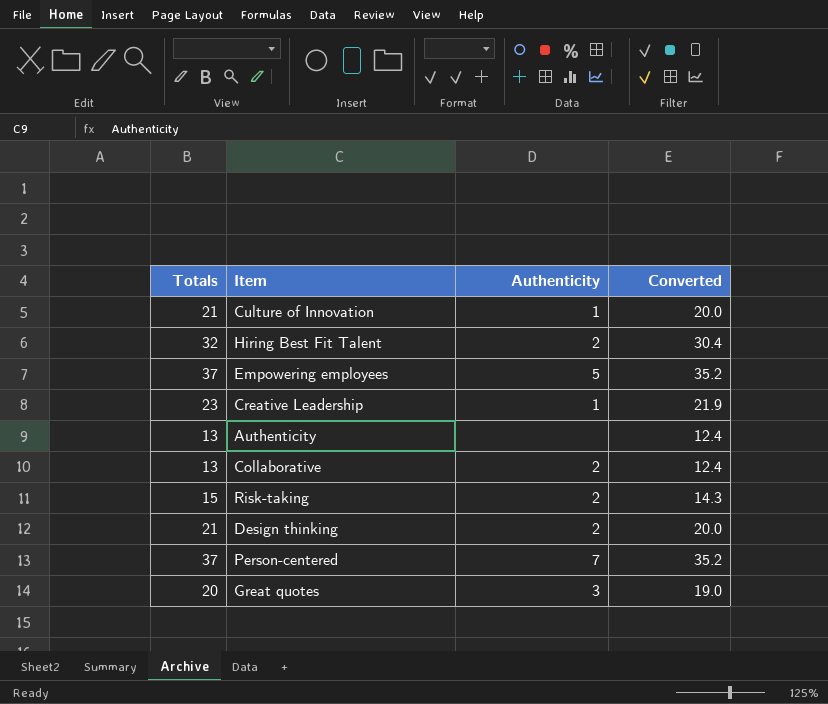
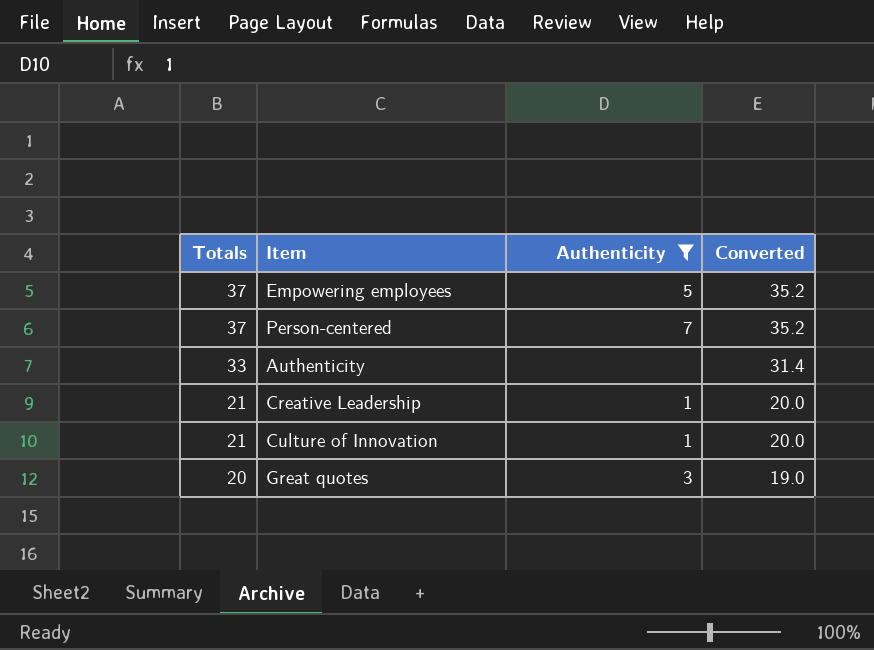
filter: none -> Authenticity != 2
row order: none -> Totals descending
Authenticity | Totals: 13 -> 33
Authenticity | Converted: 12.4 -> 31.4
Creative Leadership | Totals: 23 -> 21
Creative Leadership | Converted: 21.9 -> 20.0

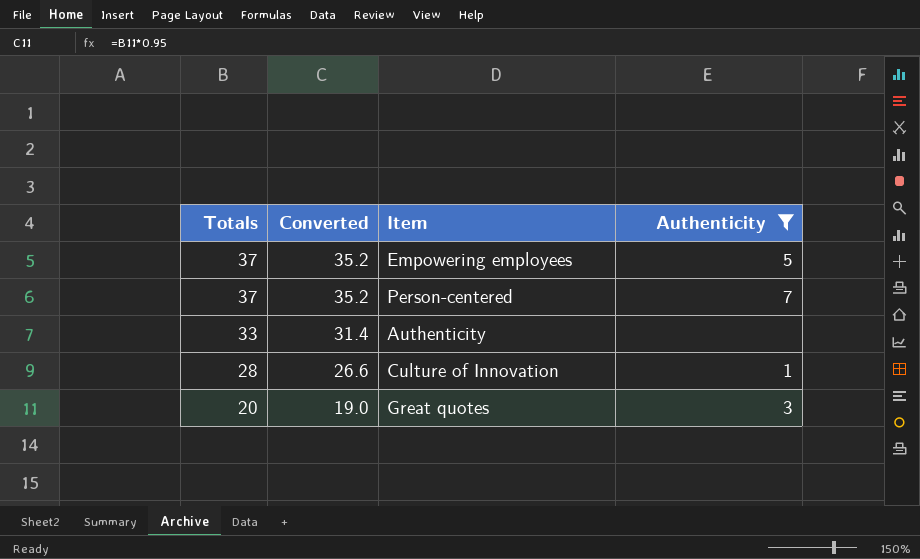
column Converted | position: 4 -> 2
row Creative Leadership: 21 | 1 | 20.0 -> none
Culture of Innovation | Totals: 21 -> 28
Culture of Innovation | Converted: 20.0 -> 26.6

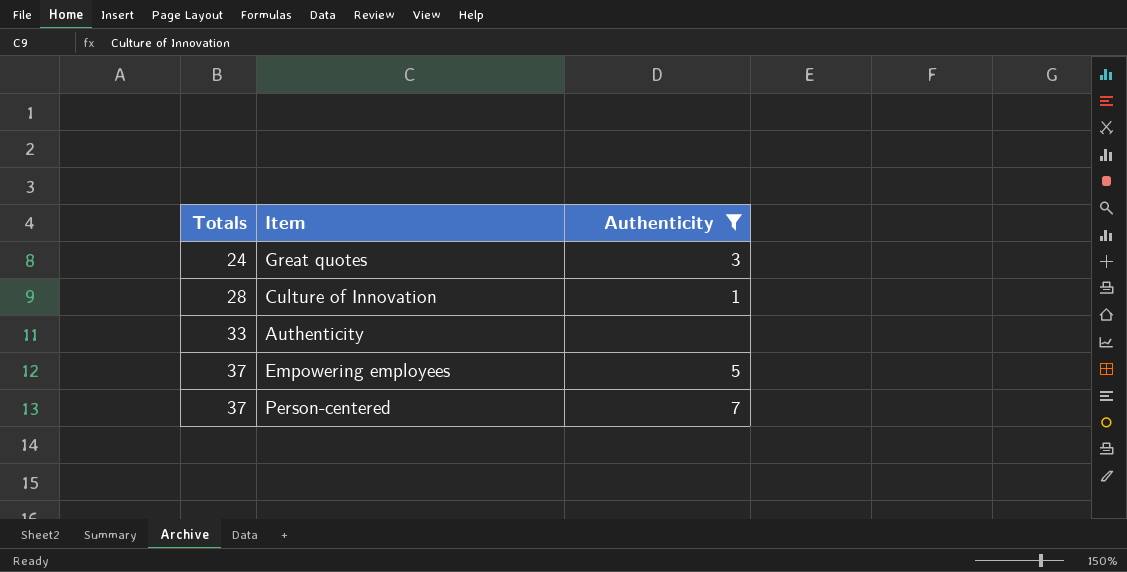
row order: Totals descending -> Totals ascending
column Converted | formula: [Totals] * 0.95 -> none
Great quotes | Totals: 20 -> 24

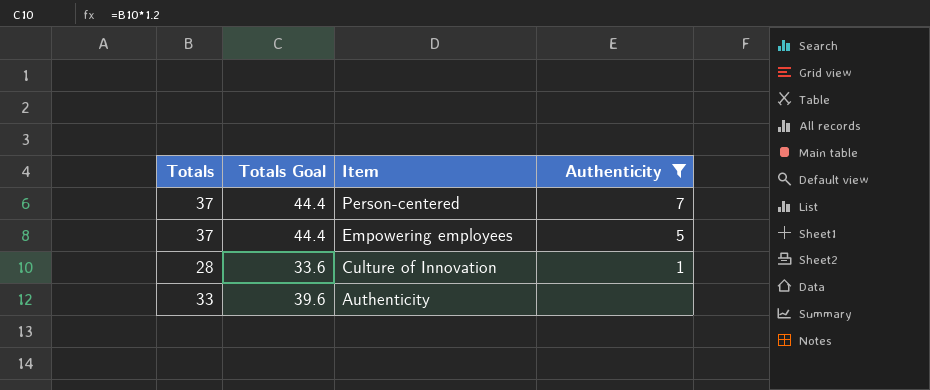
row order: Totals ascending -> Item descending
column Totals Goal | formula: none -> [Totals] * 1.2
row Great quotes: 24 | 3 -> none

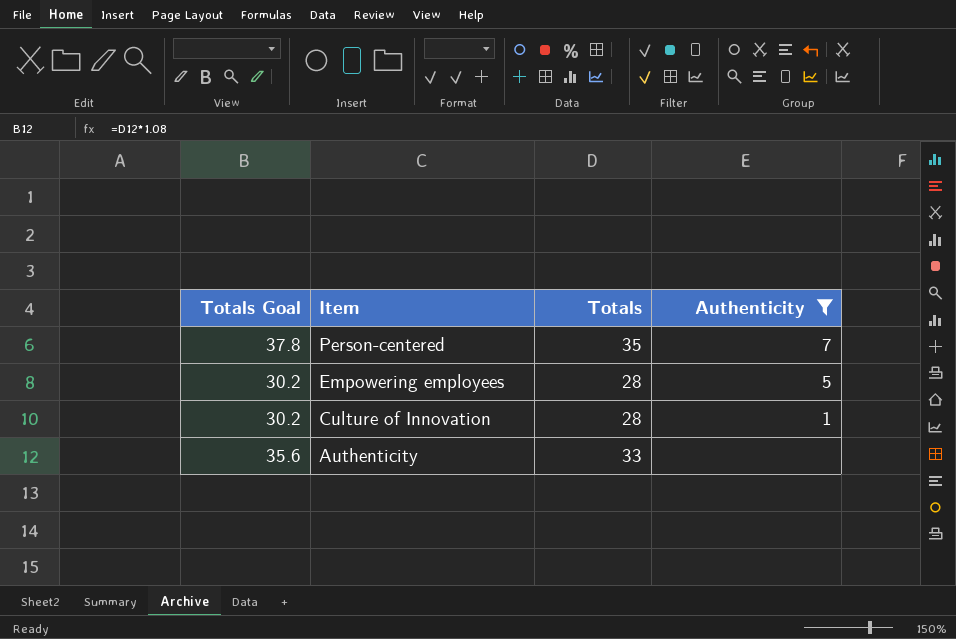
column Totals Goal | formula: [Totals] * 1.2 -> [Totals] * 1.08
column Totals | position: 1 -> 3
Person-centered | Totals: 37 -> 35
Empowering employees | Totals: 37 -> 28

